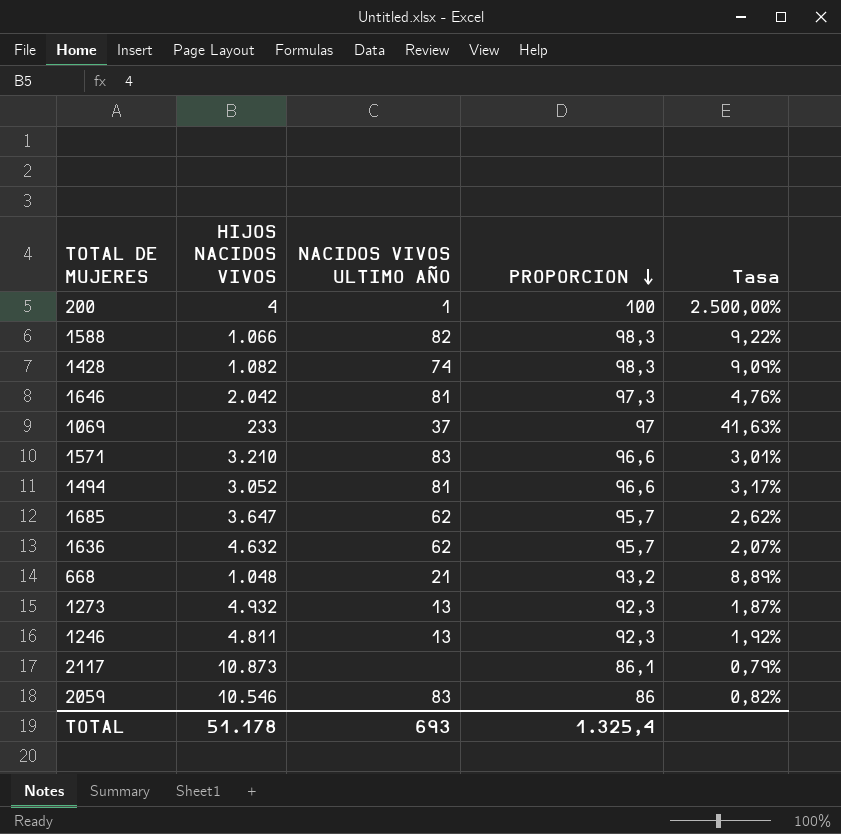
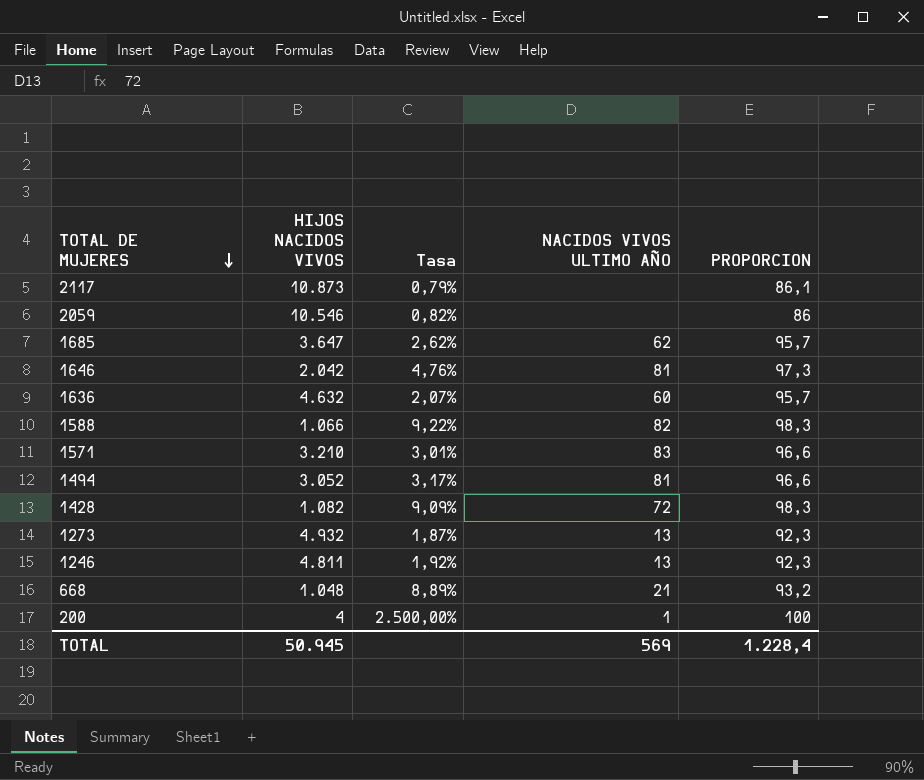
row order: PROPORCION descending -> TOTAL DE MUJERES descending
column Tasa | position: 5 -> 3
row 1069: 233 | 37 | 97 | 41,63% -> none
2059 | NACIDOS VIVOS ULTIMO AÑO: 83 -> none
1636 | NACIDOS VIVOS ULTIMO AÑO: 62 -> 60
1428 | NACIDOS VIVOS ULTIMO AÑO: 74 -> 72
TOTAL | HIJOS NACIDOS VIVOS: 51.178 -> 50.945
TOTAL | NACIDOS VIVOS ULTIMO AÑO: 693 -> 569
TOTAL | PROPORCION: 1.325,4 -> 1.228,4

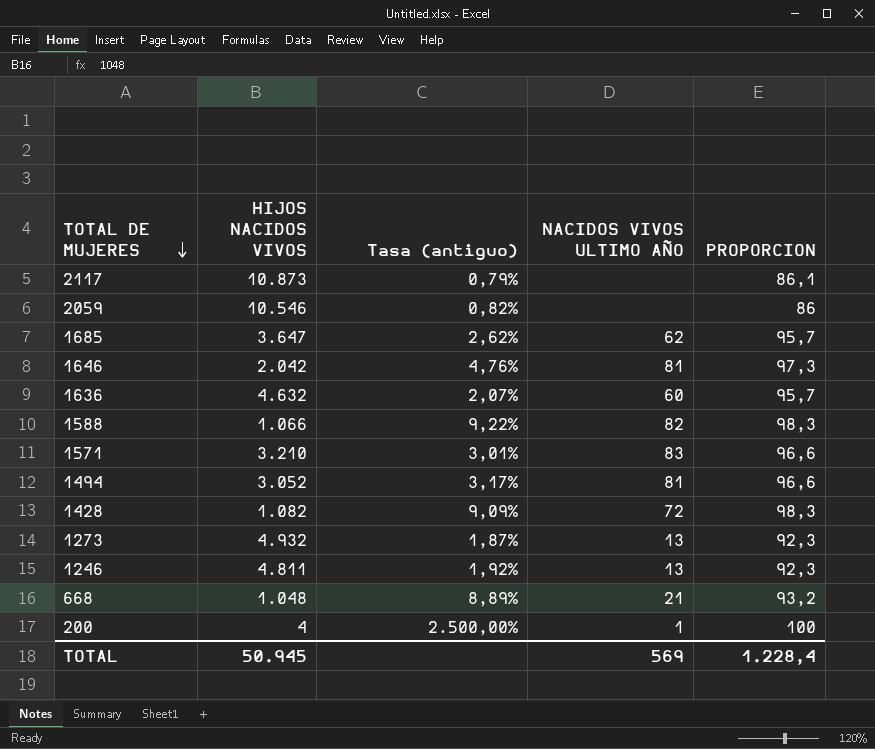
column name: Tasa -> Tasa (antiguo)

